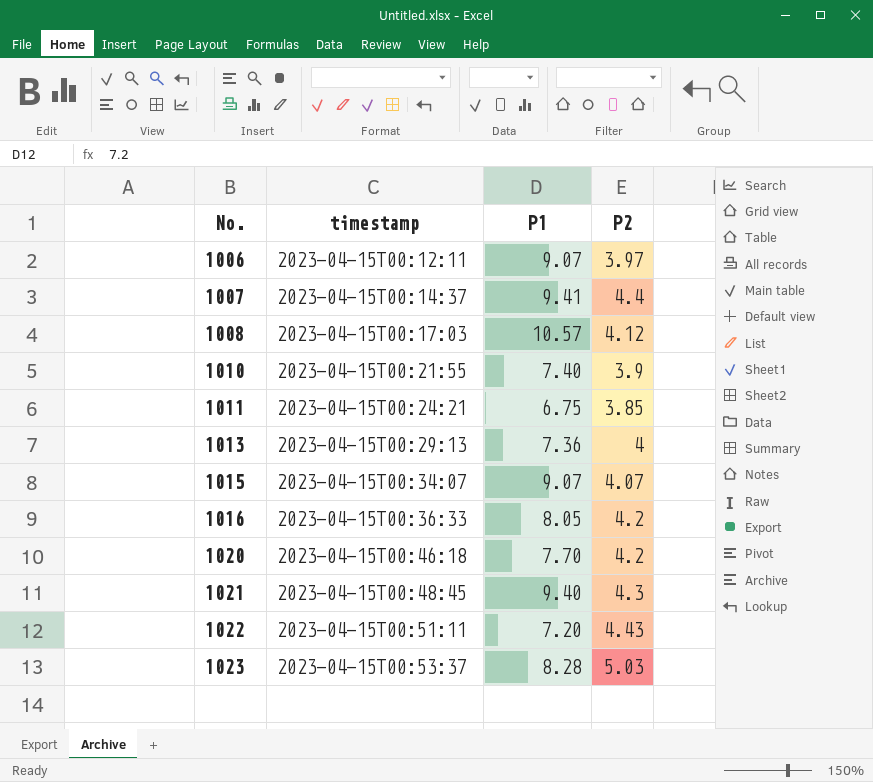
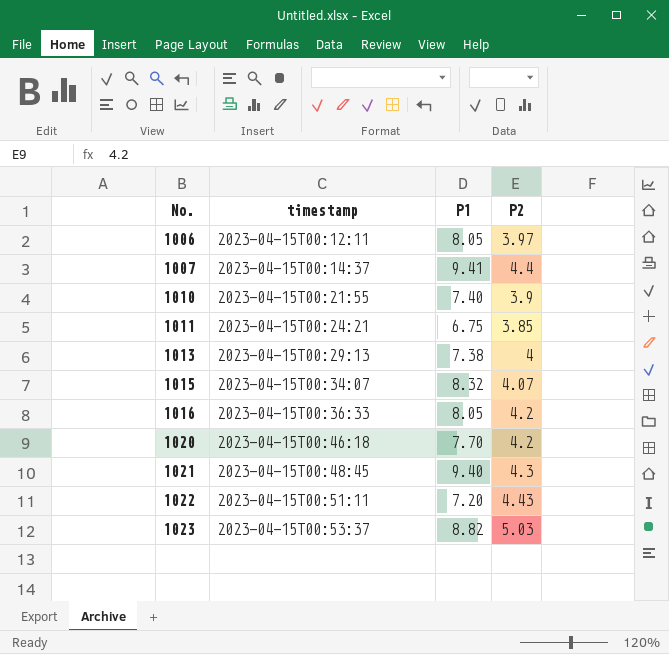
row 1008: 2023-04-15T00:17:03 | 10.57 | 4.12 -> none
1006 | P1: 9.07 -> 8.05
1013 | P1: 7.36 -> 7.38
1015 | P1: 9.07 -> 8.32
1023 | P1: 8.28 -> 8.82

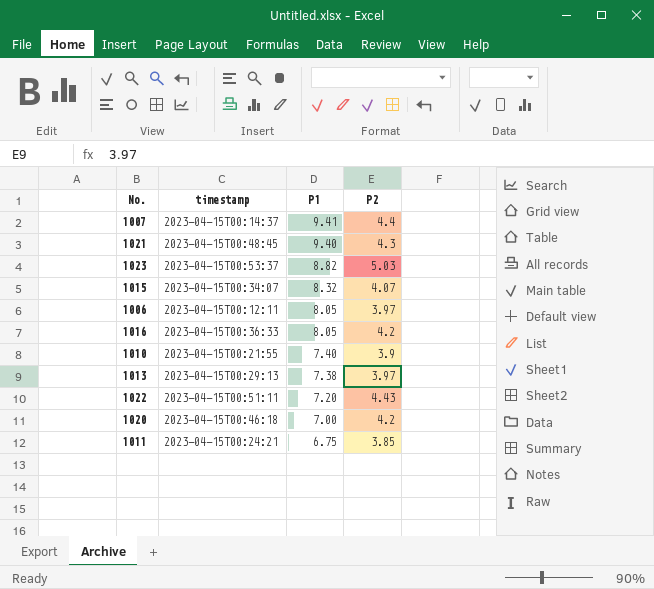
row order: No. ascending -> P1 descending
1013 | P2: 4 -> 3.97
1020 | P1: 7.70 -> 7.00

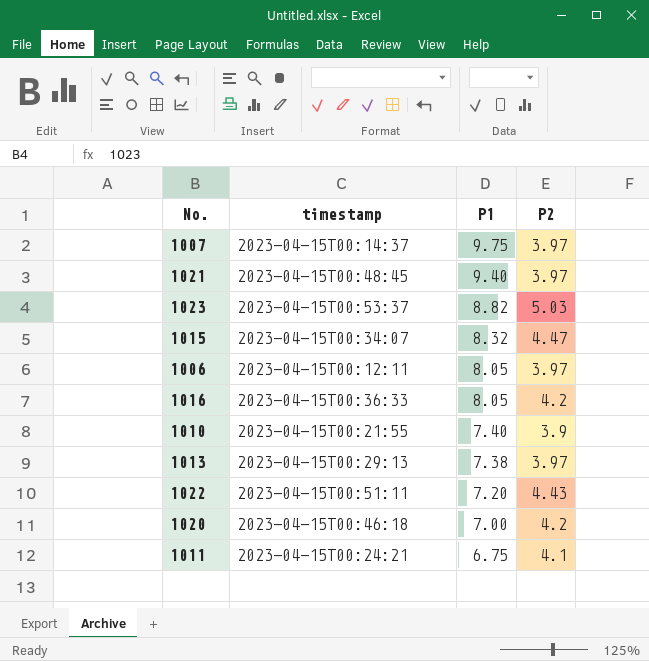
1007 | P1: 9.41 -> 9.75
1007 | P2: 4.4 -> 3.97
1021 | P2: 4.3 -> 3.97
1015 | P2: 4.07 -> 4.47
1011 | P2: 3.85 -> 4.1

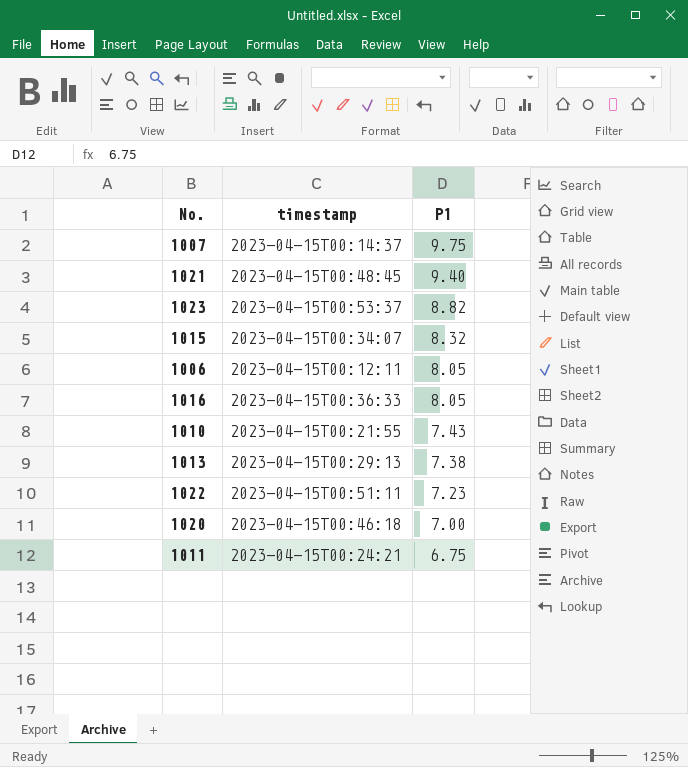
column P2 | position: 4 -> none
1010 | P1: 7.40 -> 7.43
1022 | P1: 7.20 -> 7.23

